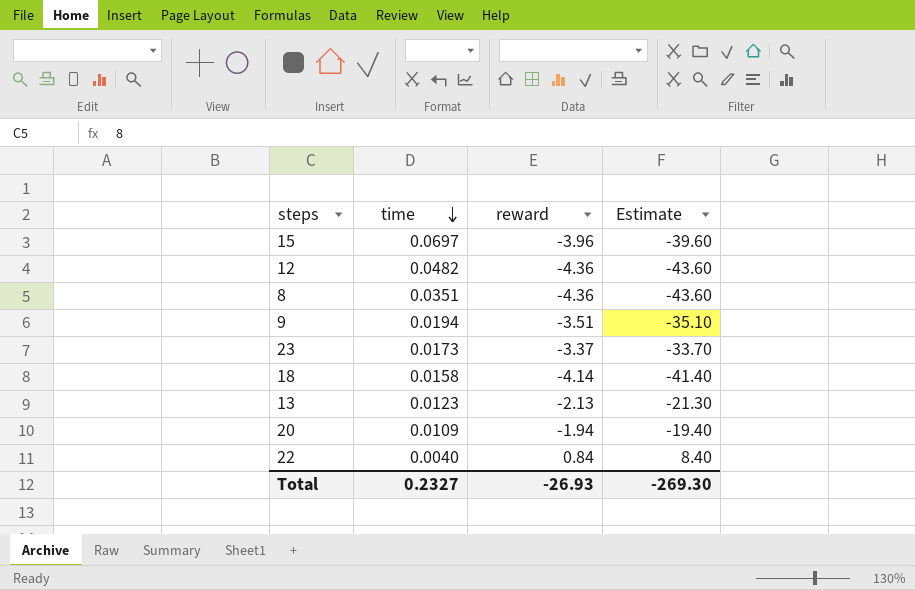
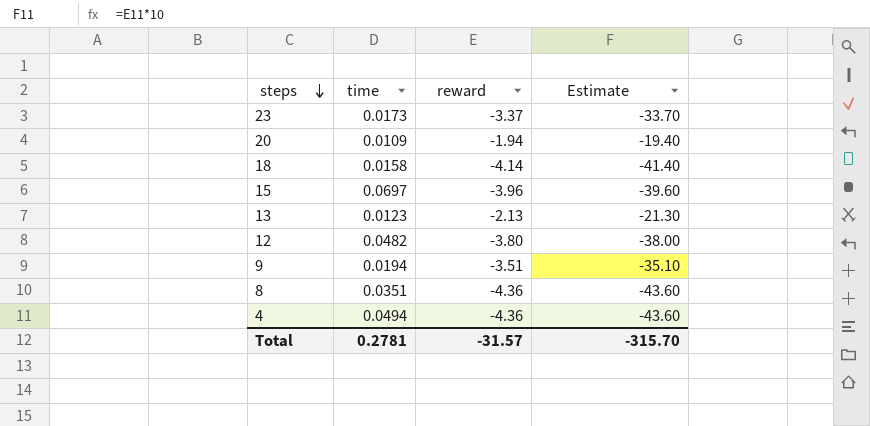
row order: time descending -> steps descending
row 22: 0.0040 | 0.84 | 8.40 -> none
12 | reward: -4.36 -> -3.80
12 | Estimate: -43.60 -> -38.00
row 4: none -> 0.0494 | -4.36 | -43.60
Total | time: 0.2327 -> 0.2781
Total | reward: -26.93 -> -31.57
Total | Estimate: -269.30 -> -315.70

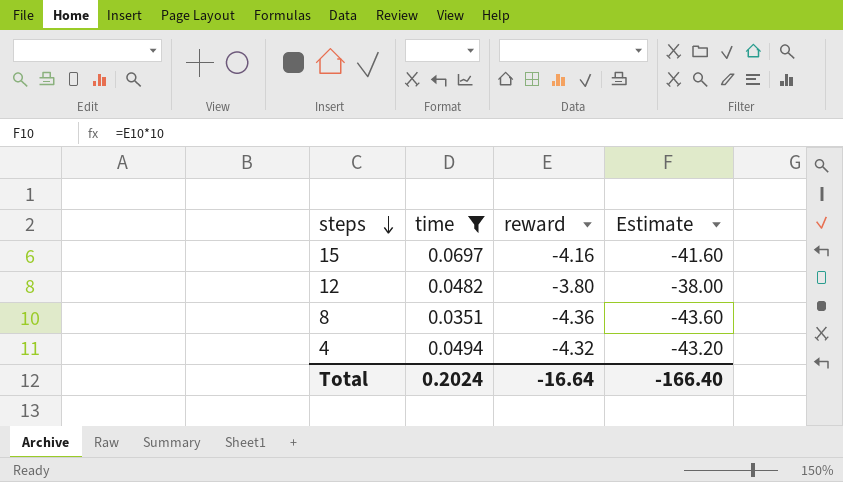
filter: none -> time >= 0.0351
15 | reward: -3.96 -> -4.16
15 | Estimate: -39.60 -> -41.60
4 | reward: -4.36 -> -4.32
4 | Estimate: -43.60 -> -43.20
Total | time: 0.2781 -> 0.2024
Total | reward: -31.57 -> -16.64
Total | Estimate: -315.70 -> -166.40

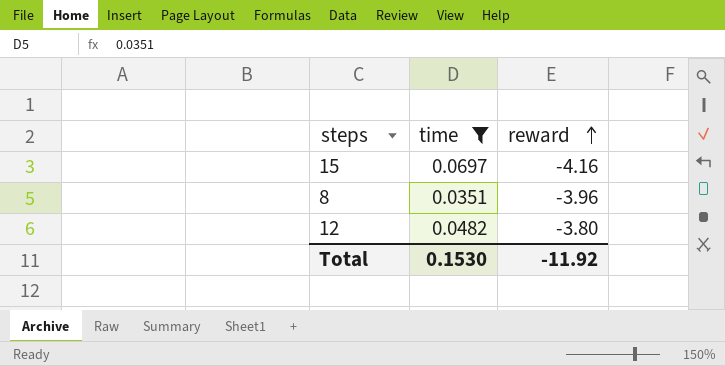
row order: steps descending -> reward ascending
column Estimate | formula: [reward] * 10 -> none
row 4: 0.0494 | -4.32 | -43.20 -> none
8 | reward: -4.36 -> -3.96
Total | time: 0.2024 -> 0.1530
Total | reward: -16.64 -> -11.92

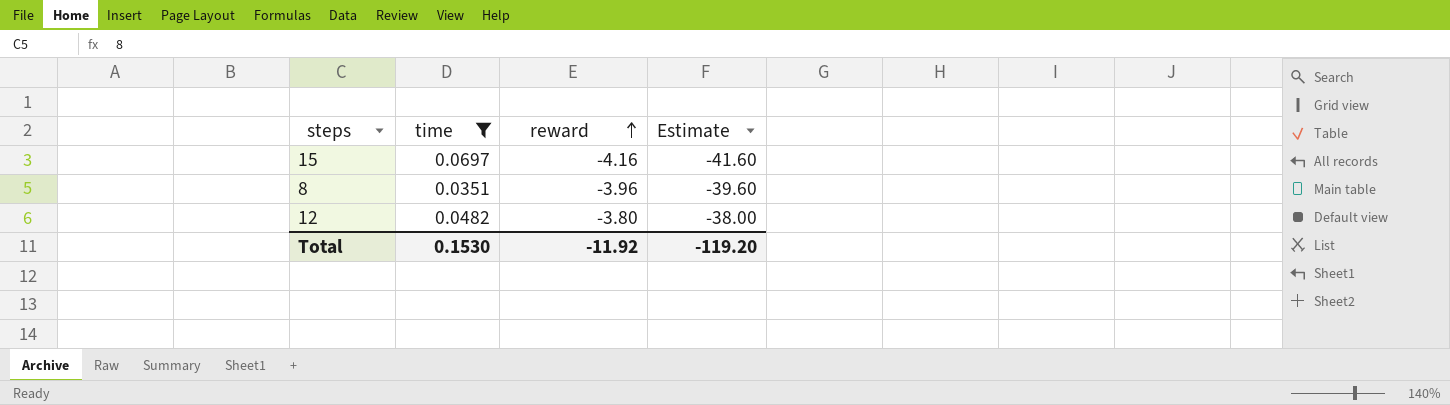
column Estimate | formula: none -> [reward] * 10

